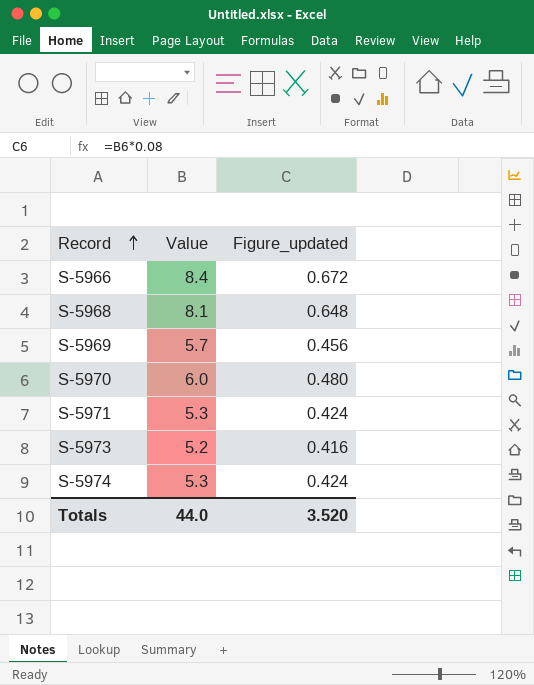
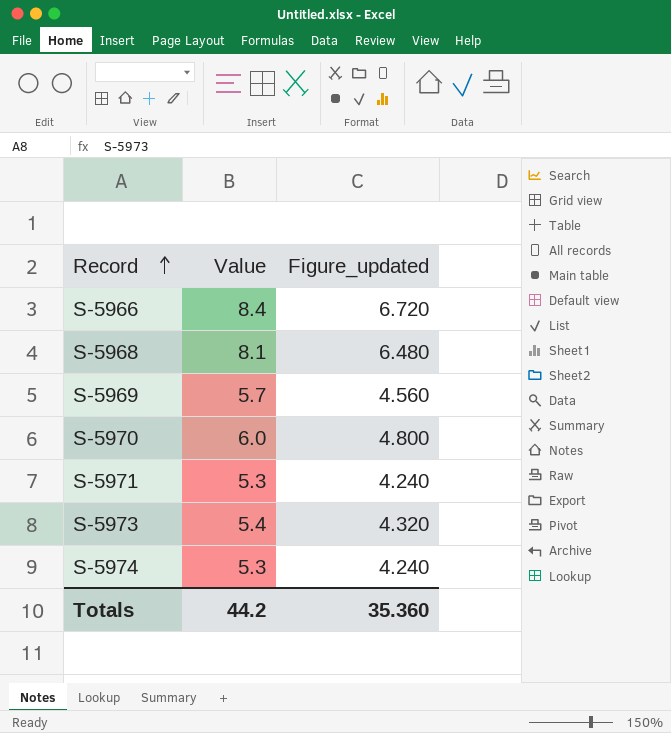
column Figure_updated | formula: [Value] * 0.08 -> [Value] * 0.8
S-5973 | Value: 5.2 -> 5.4
Totals | Value: 44.0 -> 44.2
Totals | Figure_updated: 3.520 -> 35.360

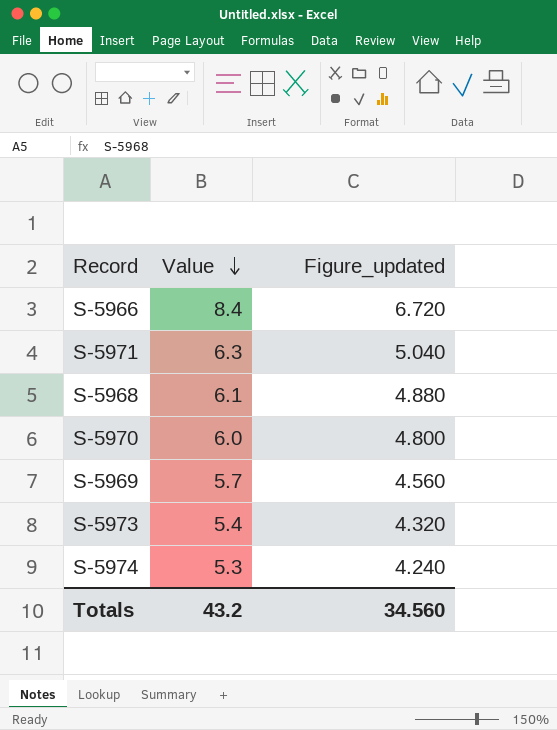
row order: Record ascending -> Value descending
S-5971 | Value: 5.3 -> 6.3
S-5971 | Figure_updated: 4.240 -> 5.040
S-5968 | Value: 8.1 -> 6.1
S-5968 | Figure_updated: 6.480 -> 4.880
Totals | Value: 44.2 -> 43.2
Totals | Figure_updated: 35.360 -> 34.560

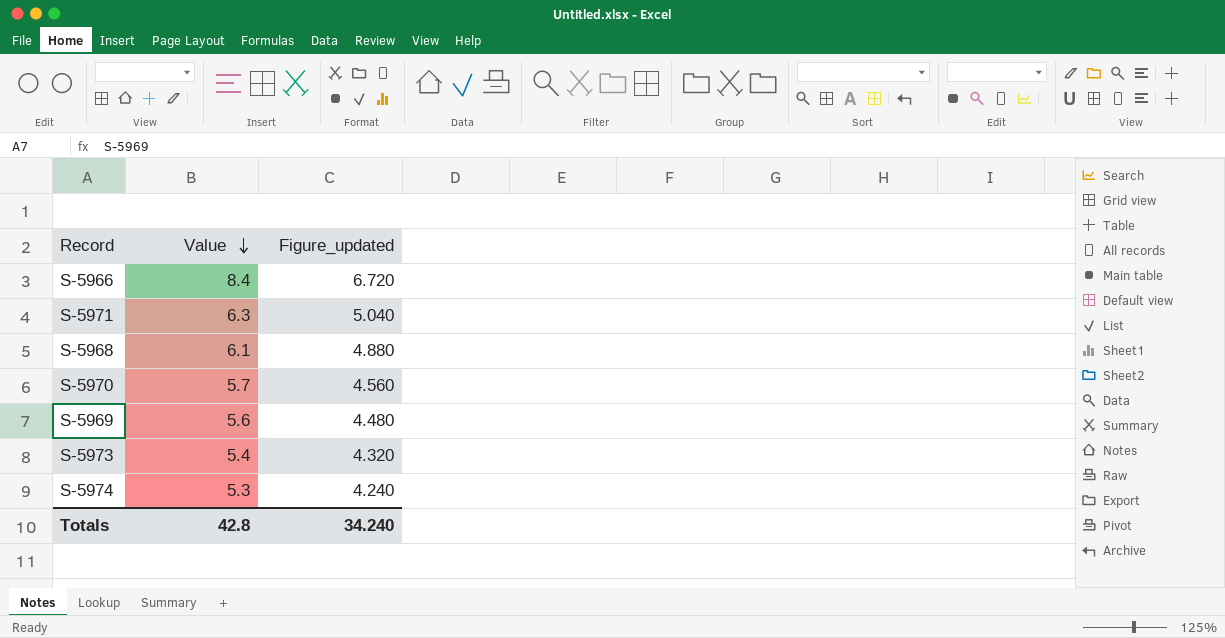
S-5970 | Value: 6.0 -> 5.7
S-5970 | Figure_updated: 4.800 -> 4.560
S-5969 | Value: 5.7 -> 5.6
S-5969 | Figure_updated: 4.560 -> 4.480
Totals | Value: 43.2 -> 42.8
Totals | Figure_updated: 34.560 -> 34.240

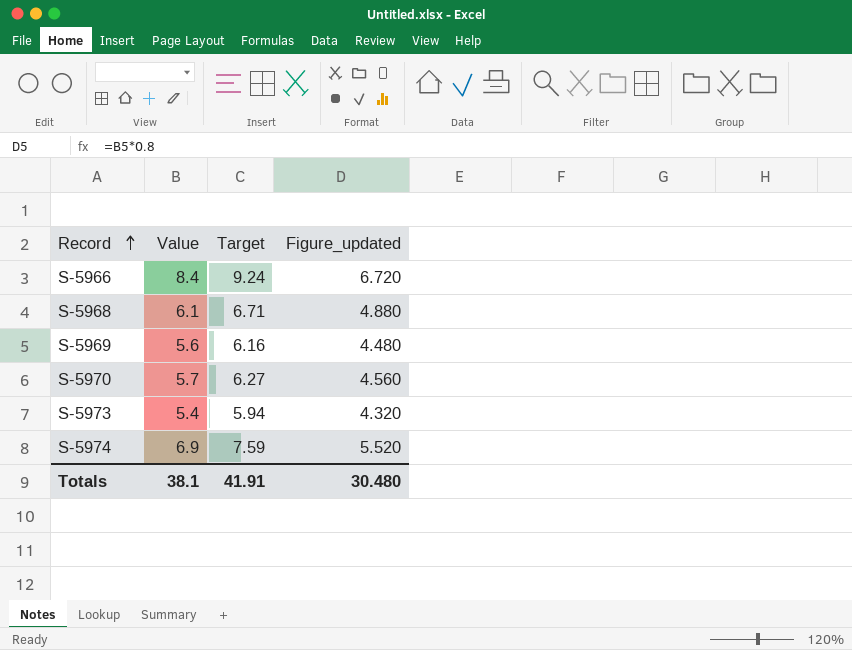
row order: Value descending -> Record ascending
column Target | formula: none -> [Value] * 1.1
row S-5971: 6.3 | 5.040 -> none
S-5974 | Value: 5.3 -> 6.9
S-5974 | Figure_updated: 4.240 -> 5.520
Totals | Value: 42.8 -> 38.1
Totals | Figure_updated: 34.240 -> 30.480

